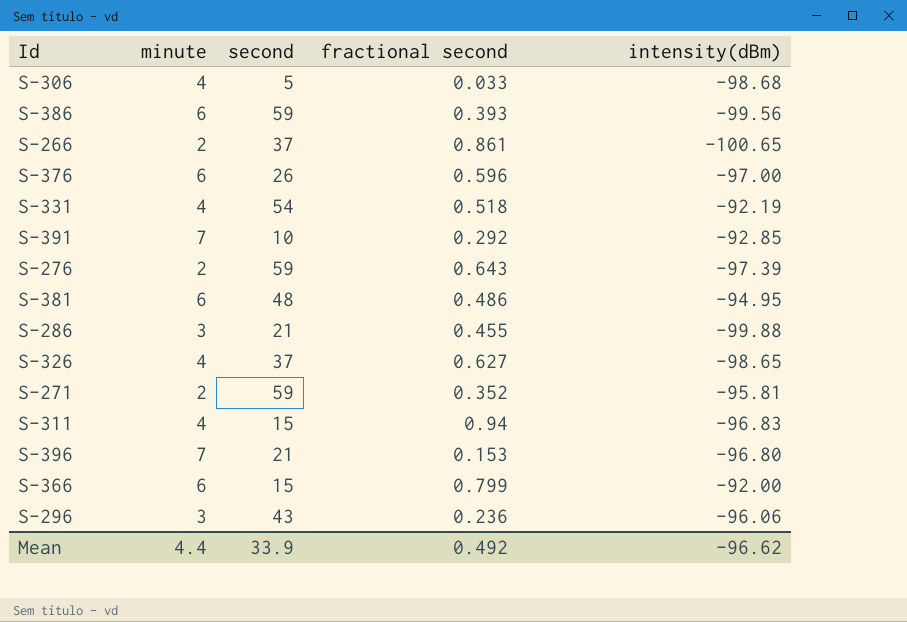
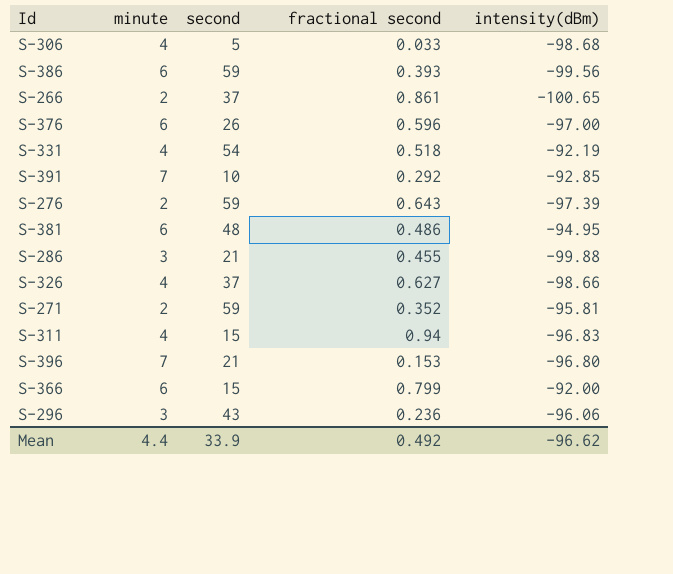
S-326 | intensity(dBm): -98.65 -> -98.66

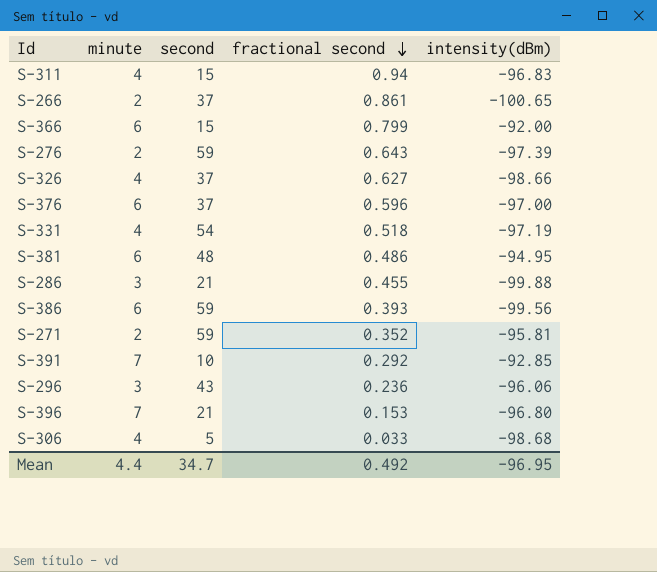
row order: none -> fractional second descending
S-376 | second: 26 -> 37
S-331 | intensity(dBm): -92.19 -> -97.19
Mean | second: 33.9 -> 34.7
Mean | intensity(dBm): -96.62 -> -96.95

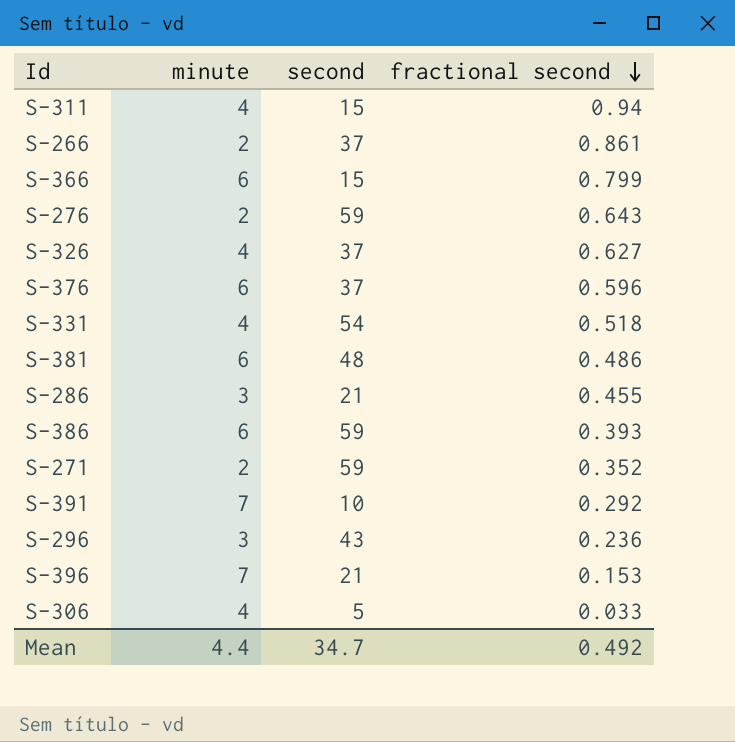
column intensity(dBm) | position: 5 -> none

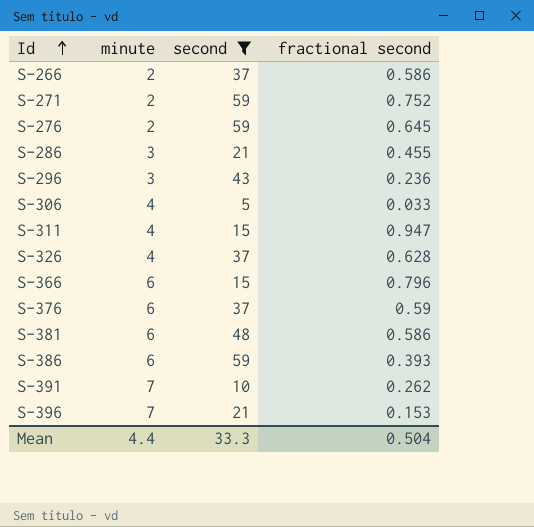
filter: none -> second != 54
row order: fractional second descending -> Id ascending
S-266 | fractional second: 0.861 -> 0.586
S-271 | fractional second: 0.352 -> 0.752
S-276 | fractional second: 0.643 -> 0.645
S-311 | fractional second: 0.94 -> 0.947
S-326 | fractional second: 0.627 -> 0.628
S-366 | fractional second: 0.799 -> 0.796
S-376 | fractional second: 0.596 -> 0.59
S-381 | fractional second: 0.486 -> 0.586
S-391 | fractional second: 0.292 -> 0.262
Mean | second: 34.7 -> 33.3
Mean | fractional second: 0.492 -> 0.504

